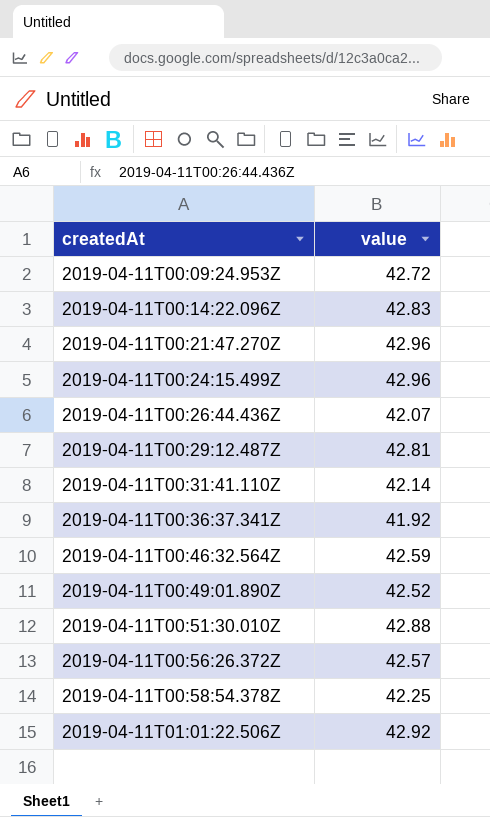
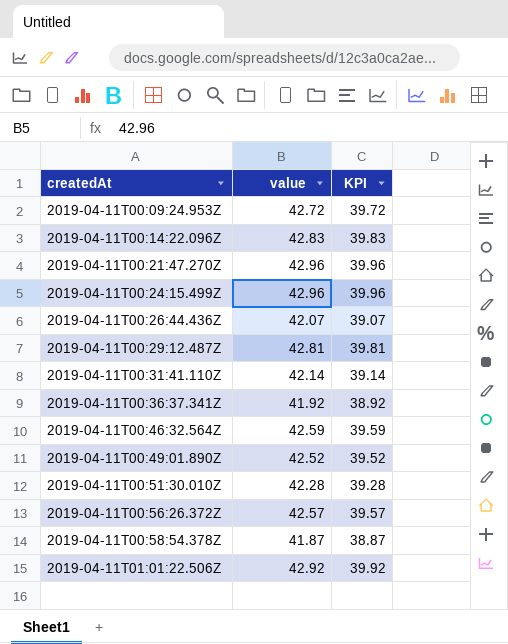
column KPI | formula: none -> [value] - 3
2019-04-11T00:51:30.010Z | value: 42.88 -> 42.28
2019-04-11T00:58:54.378Z | value: 42.25 -> 41.87

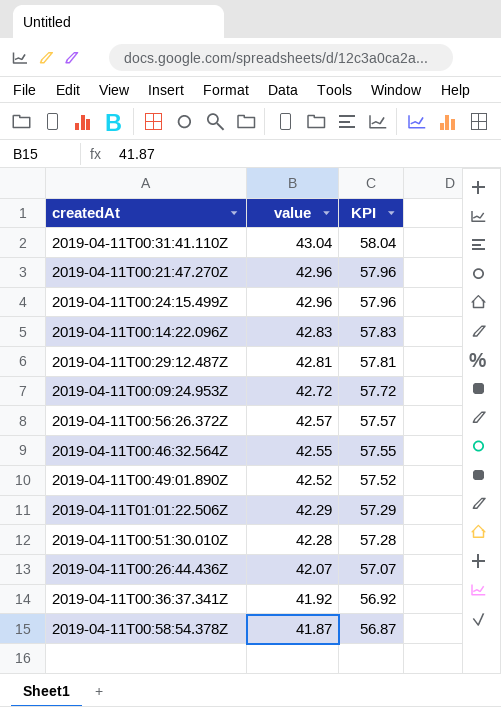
row order: createdAt ascending -> value descending
column KPI | formula: [value] - 3 -> [value] + 15
2019-04-11T00:31:41.110Z | value: 42.14 -> 43.04
2019-04-11T00:46:32.564Z | value: 42.59 -> 42.55
2019-04-11T01:01:22.506Z | value: 42.92 -> 42.29

